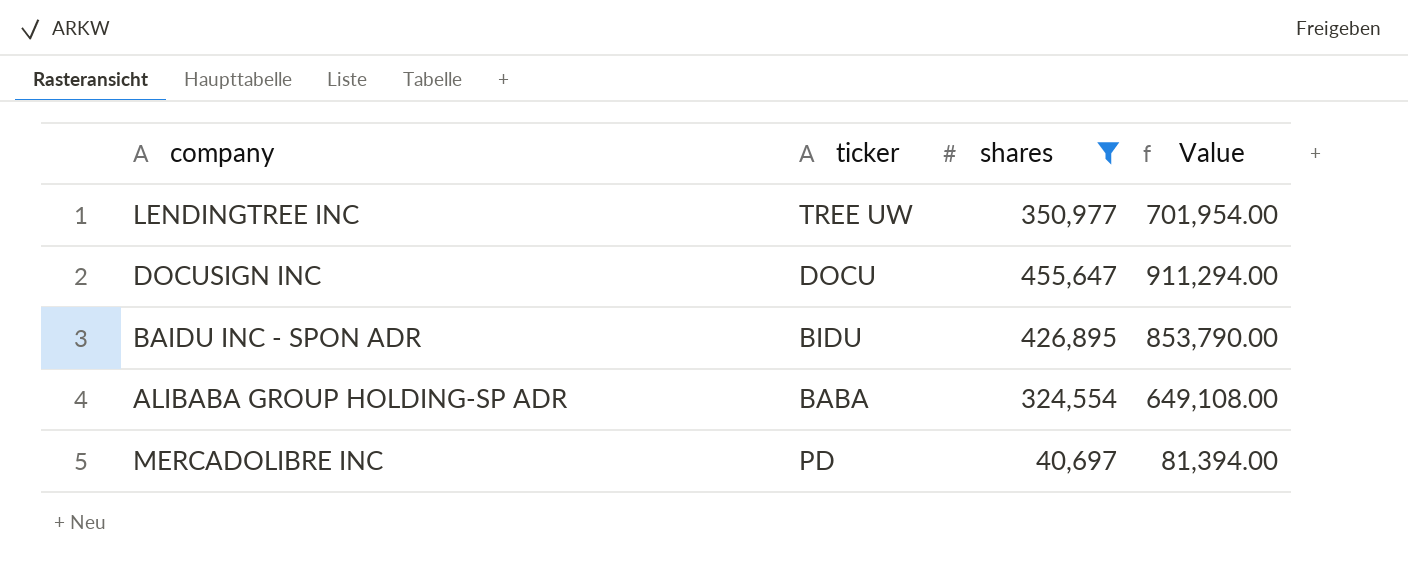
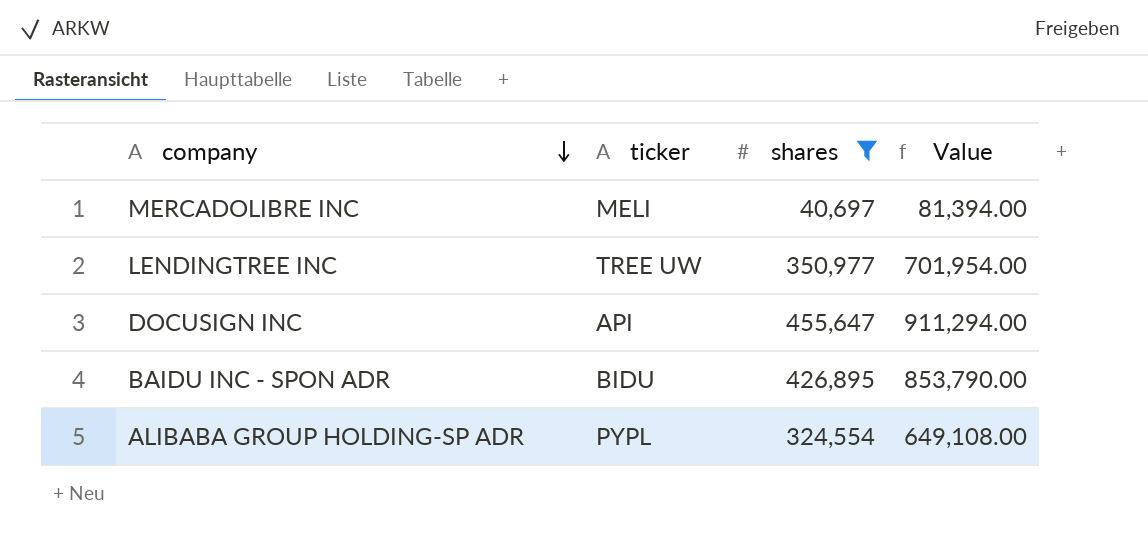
row order: none -> company descending
MERCADOLIBRE INC | ticker: PD -> MELI
DOCUSIGN INC | ticker: DOCU -> API
ALIBABA GROUP HOLDING-SP ADR | ticker: BABA -> PYPL

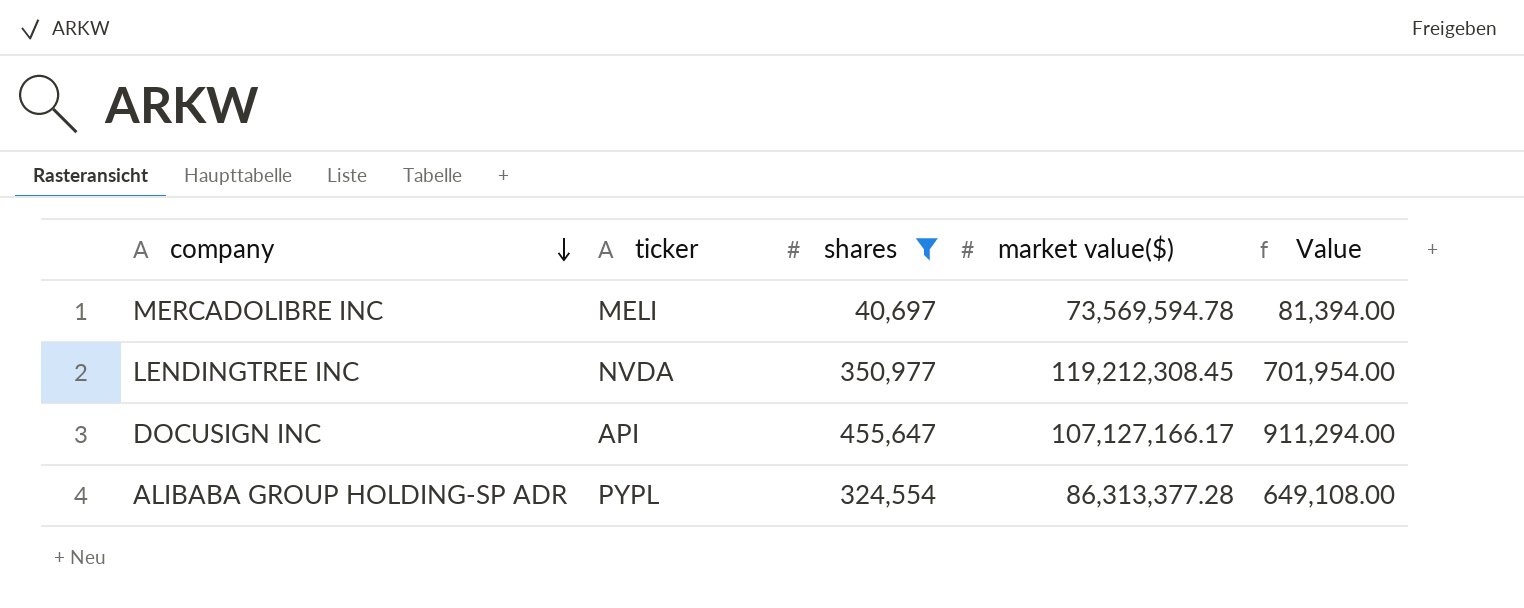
column market value($) | position: none -> 4
row BAIDU INC - SPON ADR: BIDU | 426,895 | 853,790.00 -> none
LENDINGTREE INC | ticker: TREE UW -> NVDA

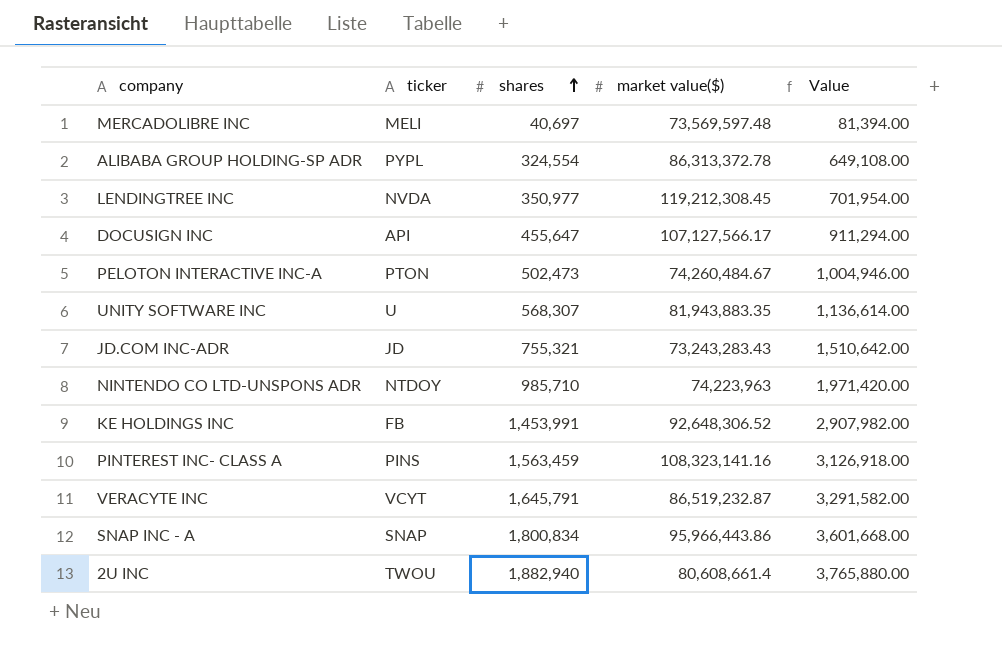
filter: shares <= 455,647 -> none
row order: company descending -> shares ascending
MERCADOLIBRE INC | market value($): 73,569,594.78 -> 73,569,597.48
ALIBABA GROUP HOLDING-SP ADR | market value($): 86,313,377.28 -> 86,313,372.78
DOCUSIGN INC | market value($): 107,127,166.17 -> 107,127,566.17

